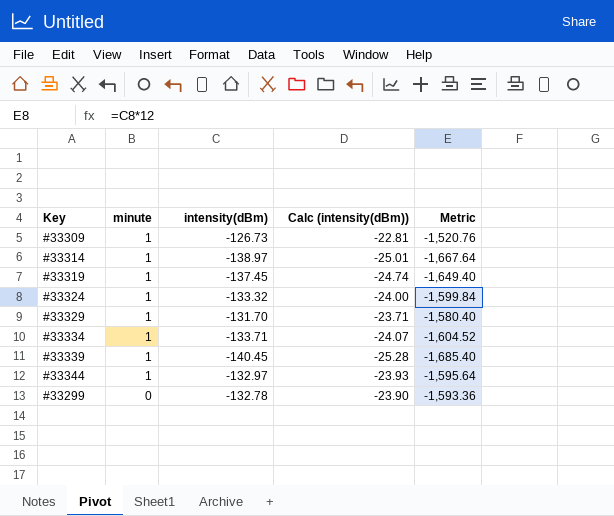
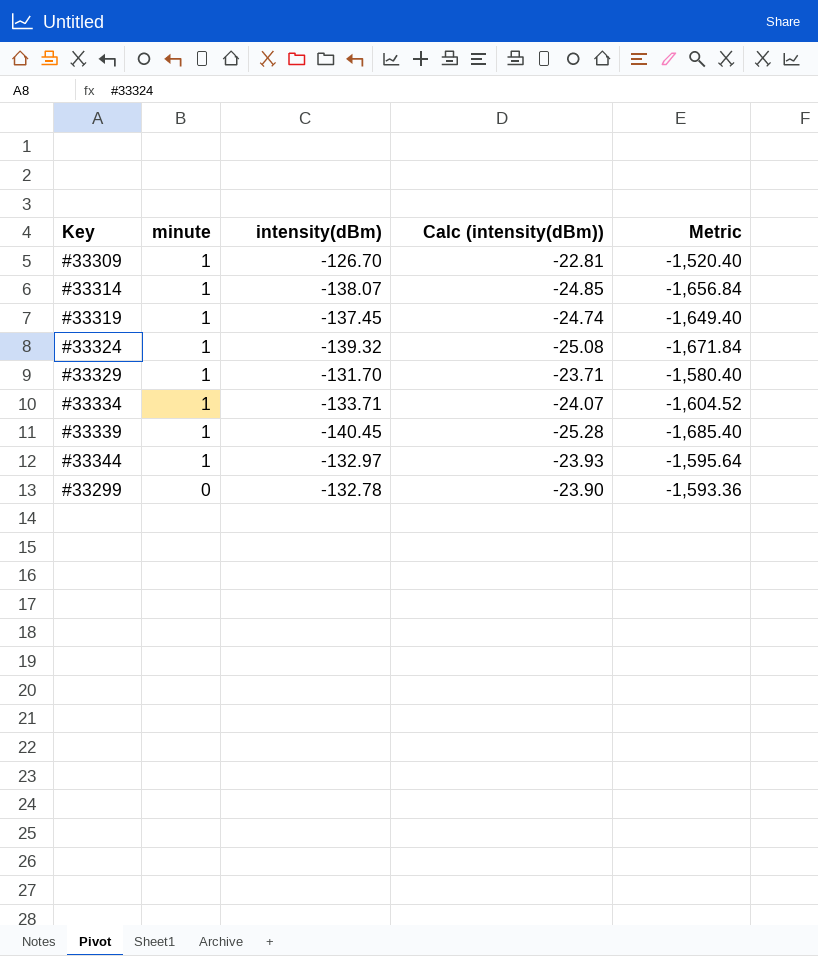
#33309 | intensity(dBm): -126.73 -> -126.70
#33309 | Metric: -1,520.76 -> -1,520.40
#33314 | intensity(dBm): -138.97 -> -138.07
#33314 | Calc (intensity(dBm)): -25.01 -> -24.85
#33314 | Metric: -1,667.64 -> -1,656.84
#33324 | intensity(dBm): -133.32 -> -139.32
#33324 | Calc (intensity(dBm)): -24.00 -> -25.08
#33324 | Metric: -1,599.84 -> -1,671.84

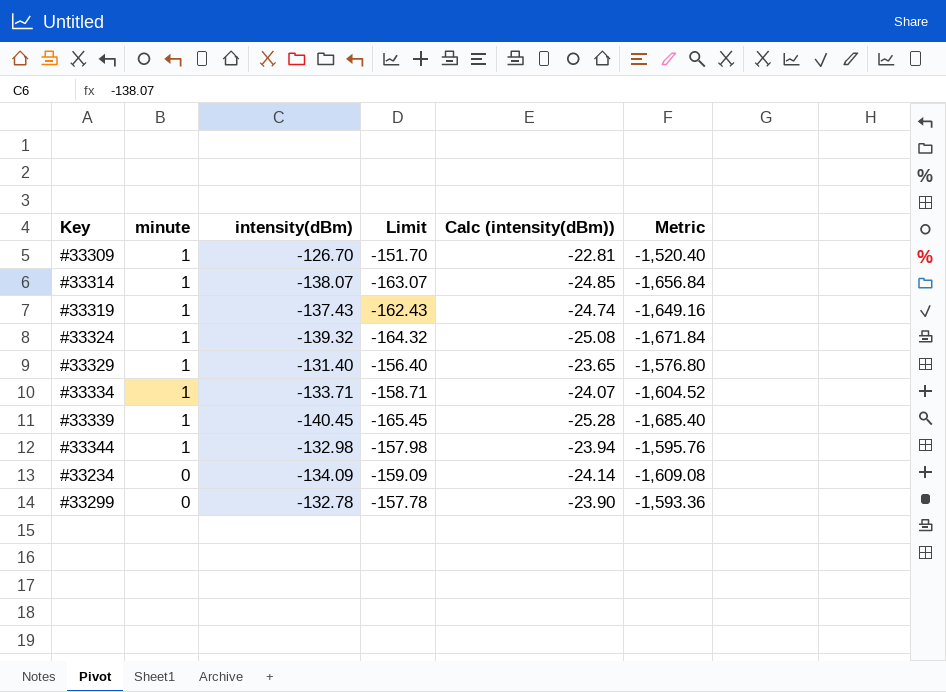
column Limit | formula: none -> [intensity(dBm)] - 25
#33319 | intensity(dBm): -137.45 -> -137.43
#33319 | Metric: -1,649.40 -> -1,649.16
#33329 | intensity(dBm): -131.70 -> -131.40
#33329 | Calc (intensity(dBm)): -23.71 -> -23.65
#33329 | Metric: -1,580.40 -> -1,576.80
#33344 | intensity(dBm): -132.97 -> -132.98
#33344 | Calc (intensity(dBm)): -23.93 -> -23.94
#33344 | Metric: -1,595.64 -> -1,595.76
row #33234: none -> 0 | -134.09 | -159.09 | -24.14 | -1,609.08

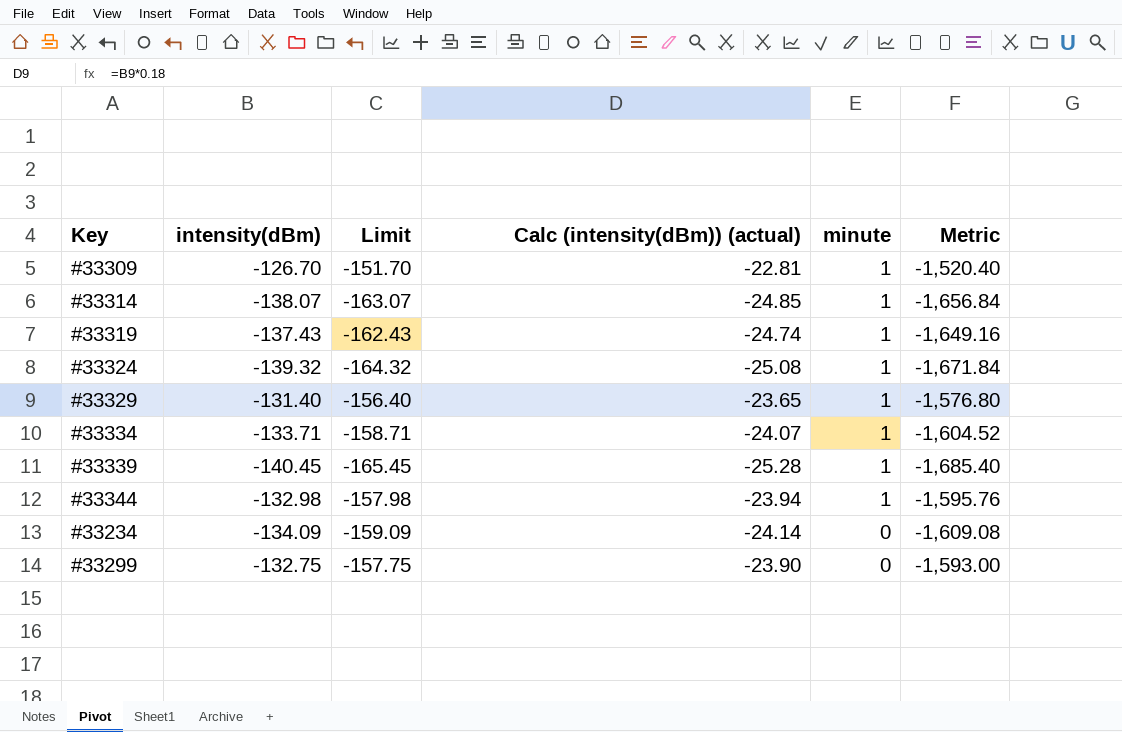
column name: Calc (intensity(dBm)) -> Calc (intensity(dBm)) (actual)
column minute | position: 2 -> 5
#33299 | intensity(dBm): -132.78 -> -132.75
#33299 | Limit: -157.78 -> -157.75
#33299 | Metric: -1,593.36 -> -1,593.00

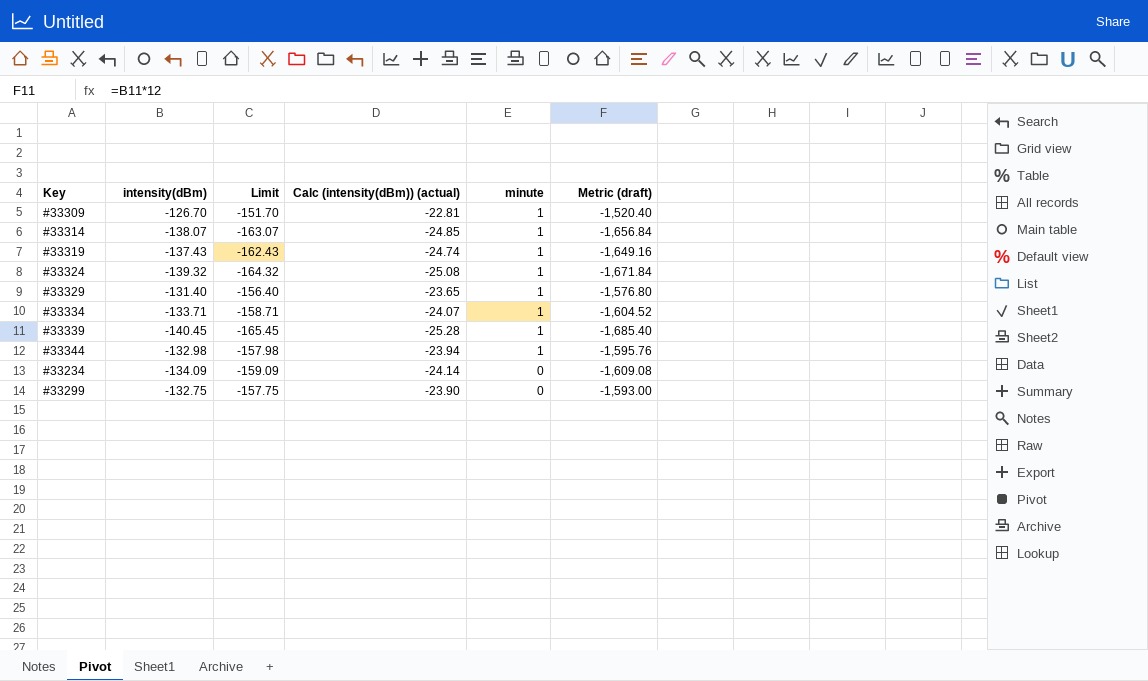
column name: Metric -> Metric (draft)

